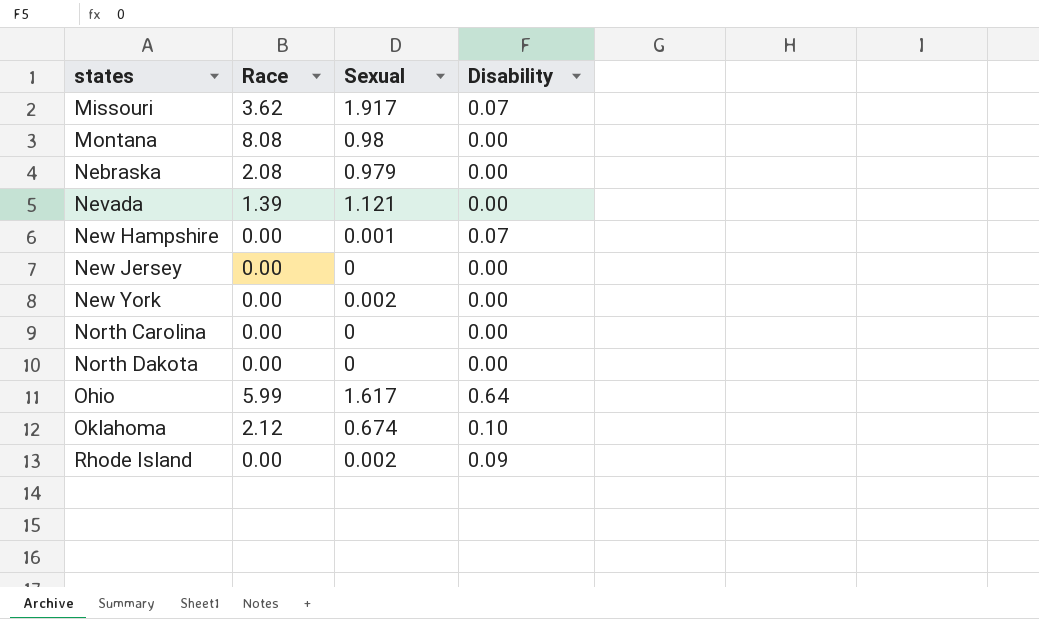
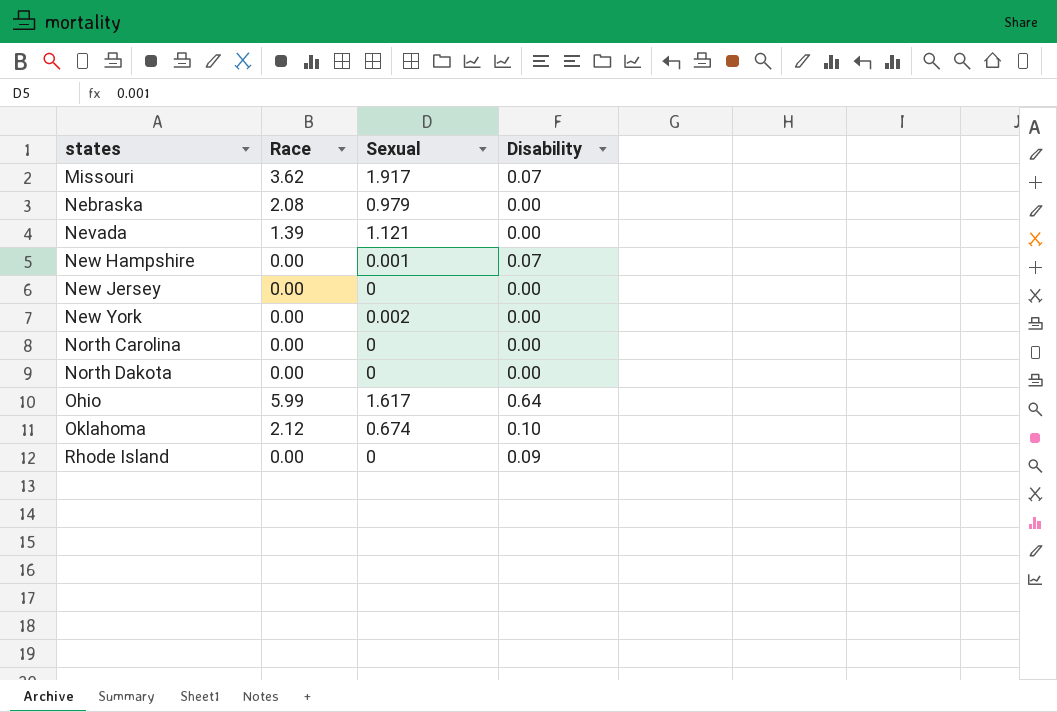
row Montana: 8.08 | 0.98 | 0.00 -> none
Rhode Island | Sexual: 0.002 -> 0

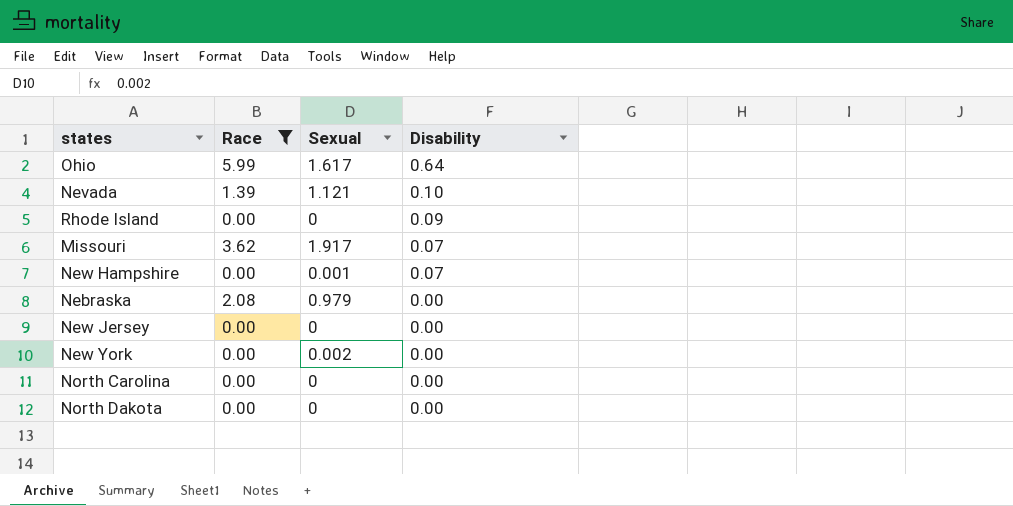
filter: none -> Race != 2.12
row order: states ascending -> Disability descending
Nevada | Disability: 0.00 -> 0.10

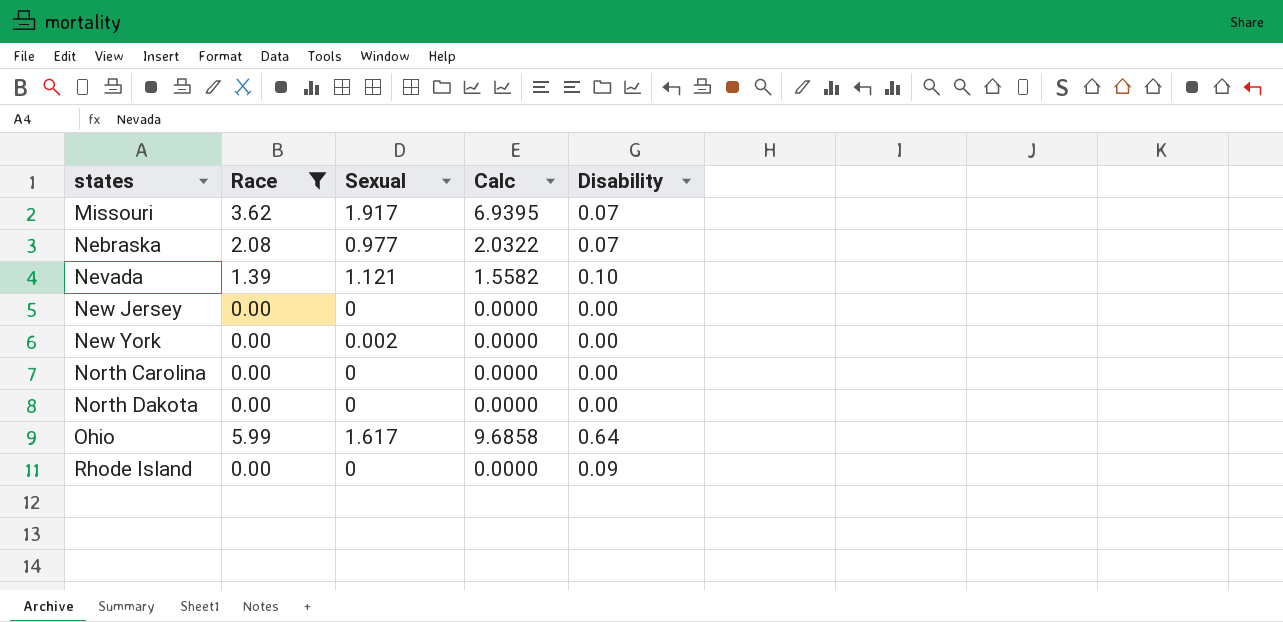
row order: Disability descending -> states ascending
column Calc | formula: none -> [Race] * [Sexual]
row New Hampshire: 0.00 | 0.001 | 0.07 -> none
Nebraska | Sexual: 0.979 -> 0.977
Nebraska | Disability: 0.00 -> 0.07

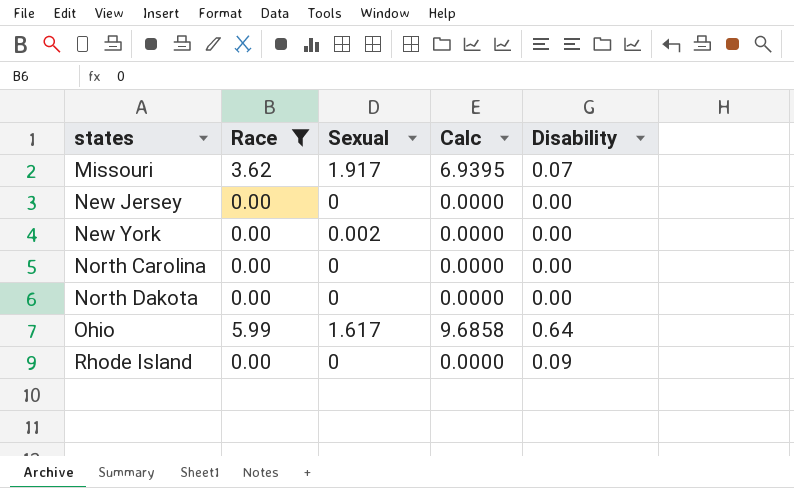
row Nebraska: 2.08 | 0.977 | 2.0322 | 0.07 -> none
row Nevada: 1.39 | 1.121 | 1.5582 | 0.10 -> none

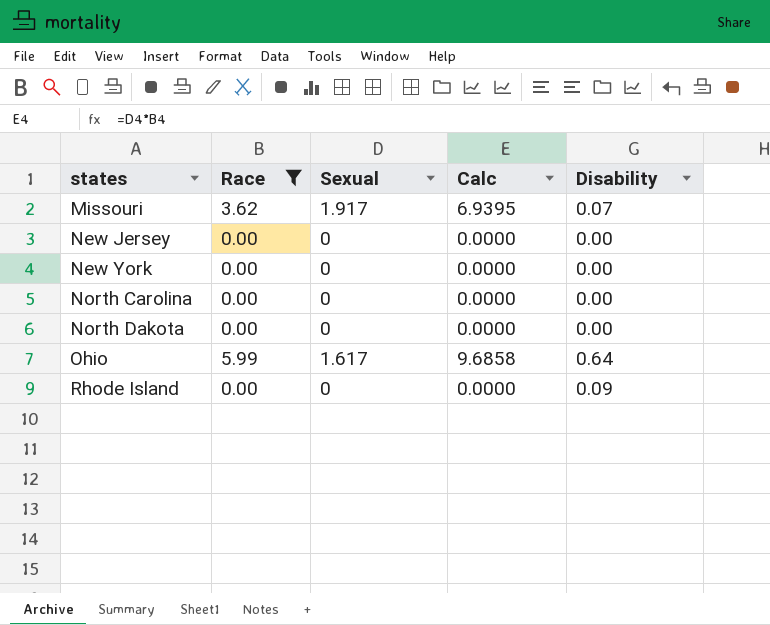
New York | Sexual: 0.002 -> 0

